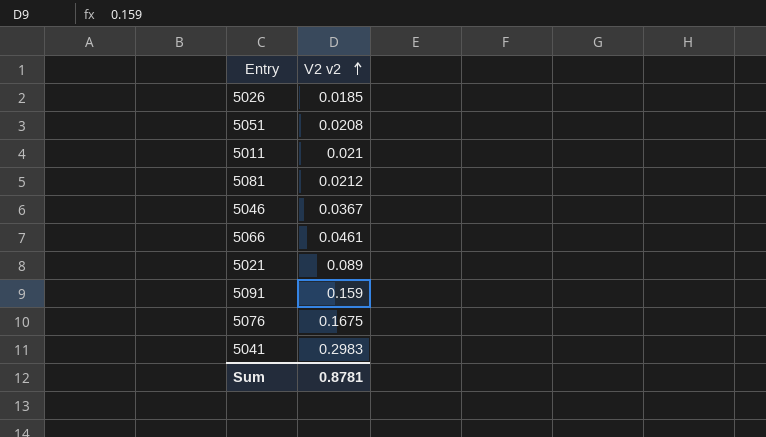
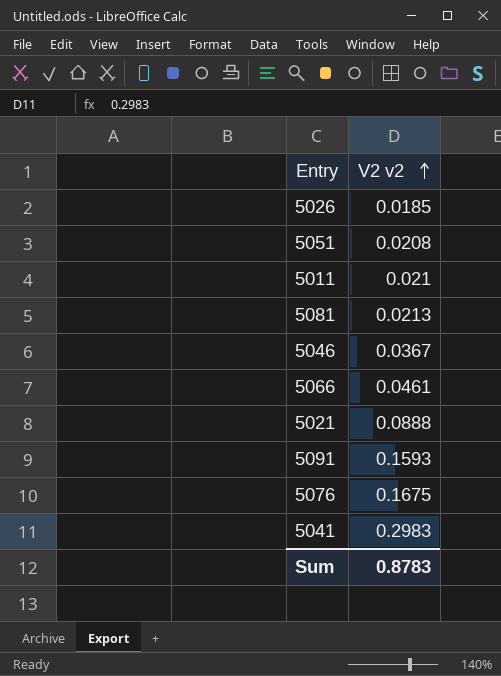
5081 | V2 v2: 0.0212 -> 0.0213
5021 | V2 v2: 0.089 -> 0.0888
5091 | V2 v2: 0.159 -> 0.1593
Sum | V2 v2: 0.8781 -> 0.8783

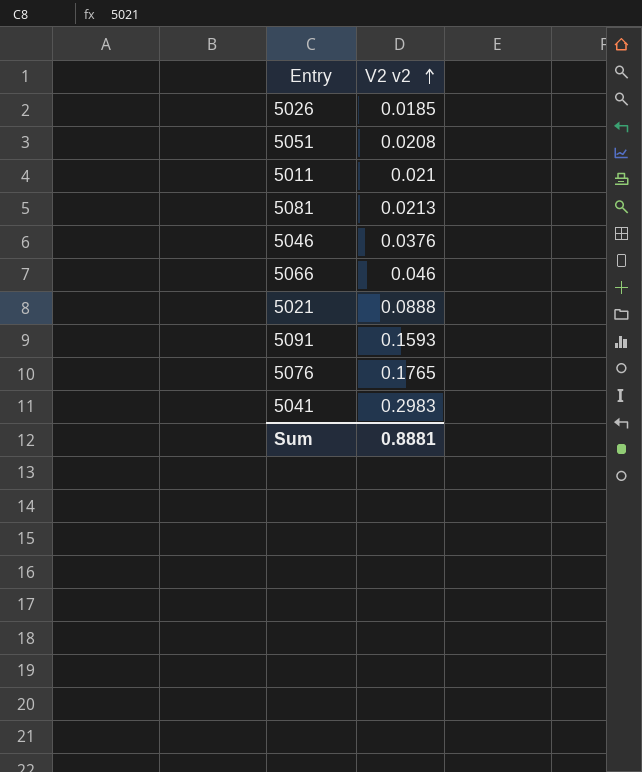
5046 | V2 v2: 0.0367 -> 0.0376
5066 | V2 v2: 0.0461 -> 0.046
5076 | V2 v2: 0.1675 -> 0.1765
Sum | V2 v2: 0.8783 -> 0.8881

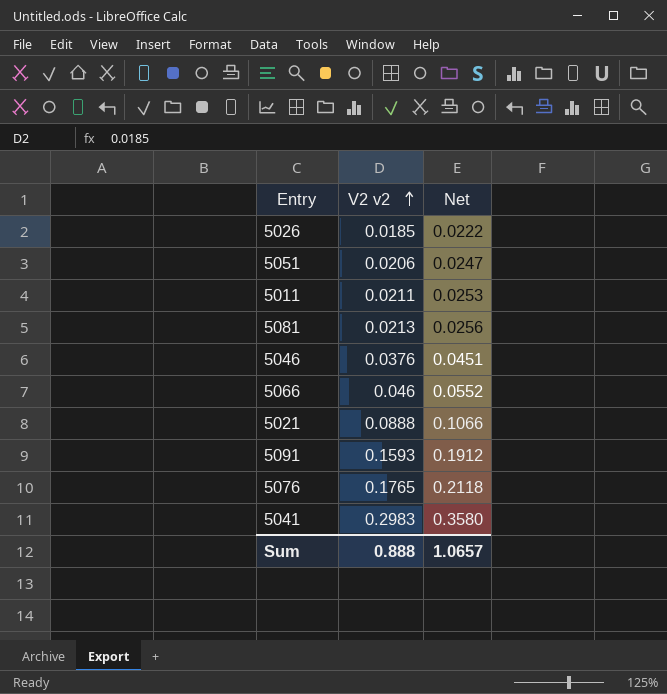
column Net | formula: none -> [V2 v2] * 1.2
5051 | V2 v2: 0.0208 -> 0.0206
5011 | V2 v2: 0.021 -> 0.0211
Sum | V2 v2: 0.8881 -> 0.888

